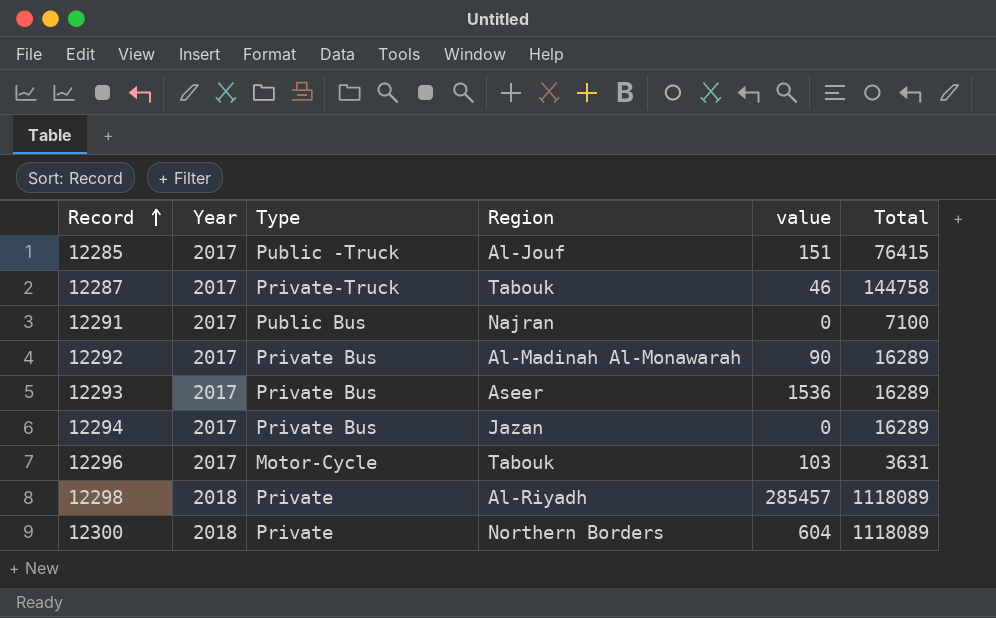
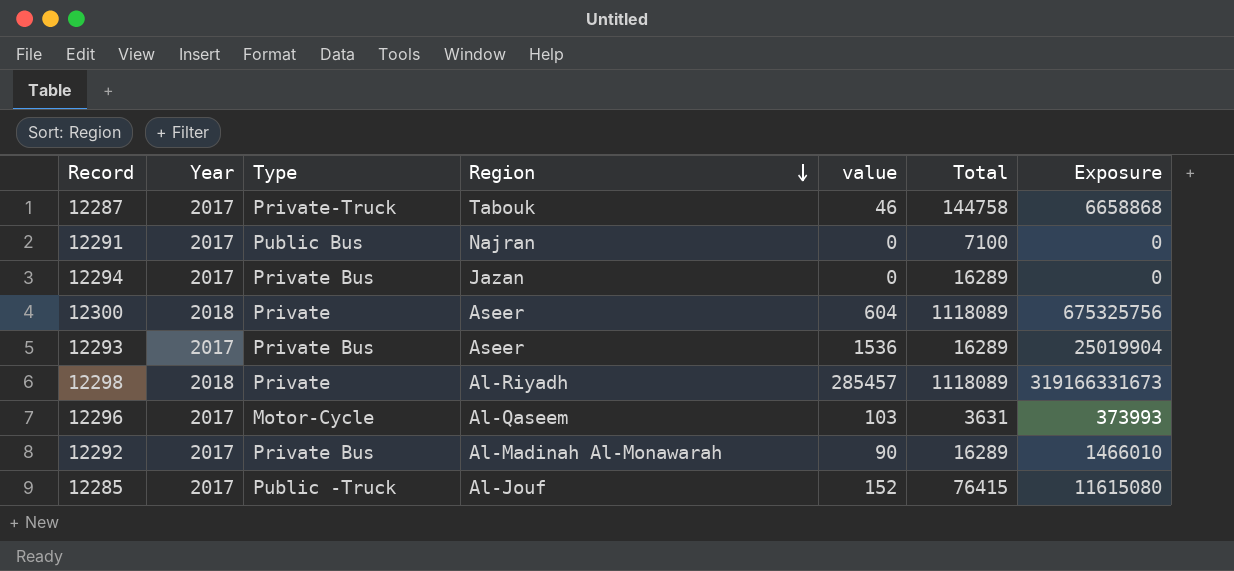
row order: Record ascending -> Region descending
column Exposure | formula: none -> [value] * [Total]
12300 | Region: Northern Borders -> Aseer
12296 | Region: Tabouk -> Al-Qaseem
12285 | value: 151 -> 152

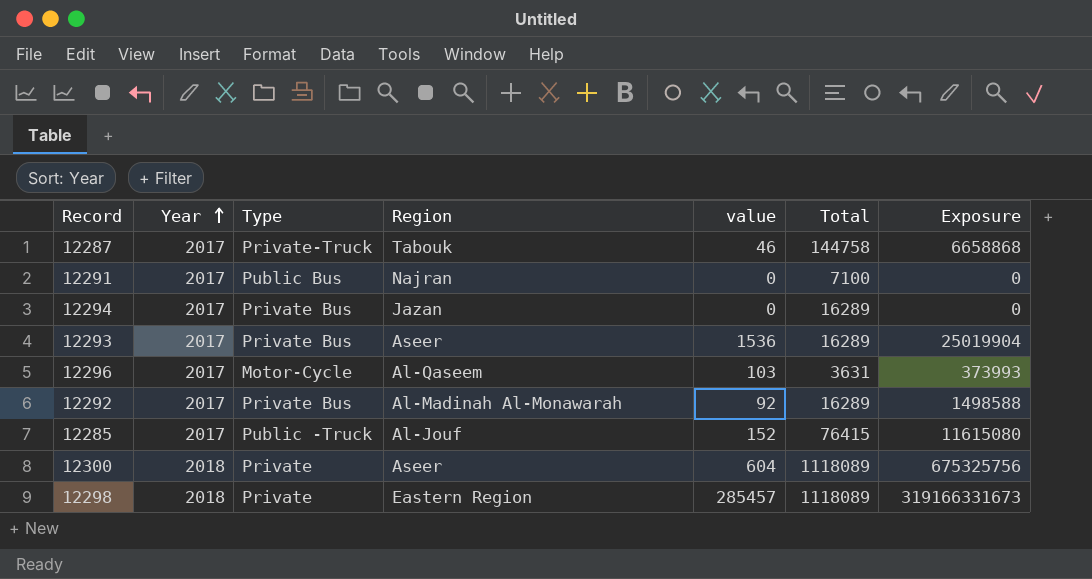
row order: Region descending -> Year ascending
12292 | value: 90 -> 92
12292 | Exposure: 1466010 -> 1498588
12298 | Region: Al-Riyadh -> Eastern Region

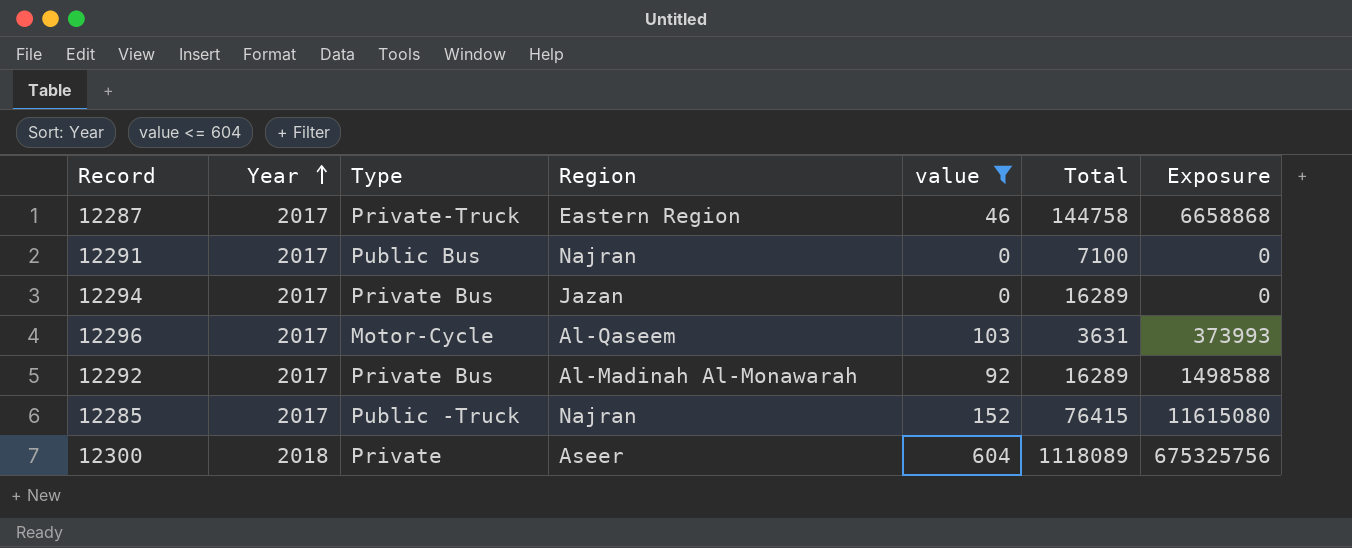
filter: none -> value <= 604
12287 | Region: Tabouk -> Eastern Region
12285 | Region: Al-Jouf -> Najran

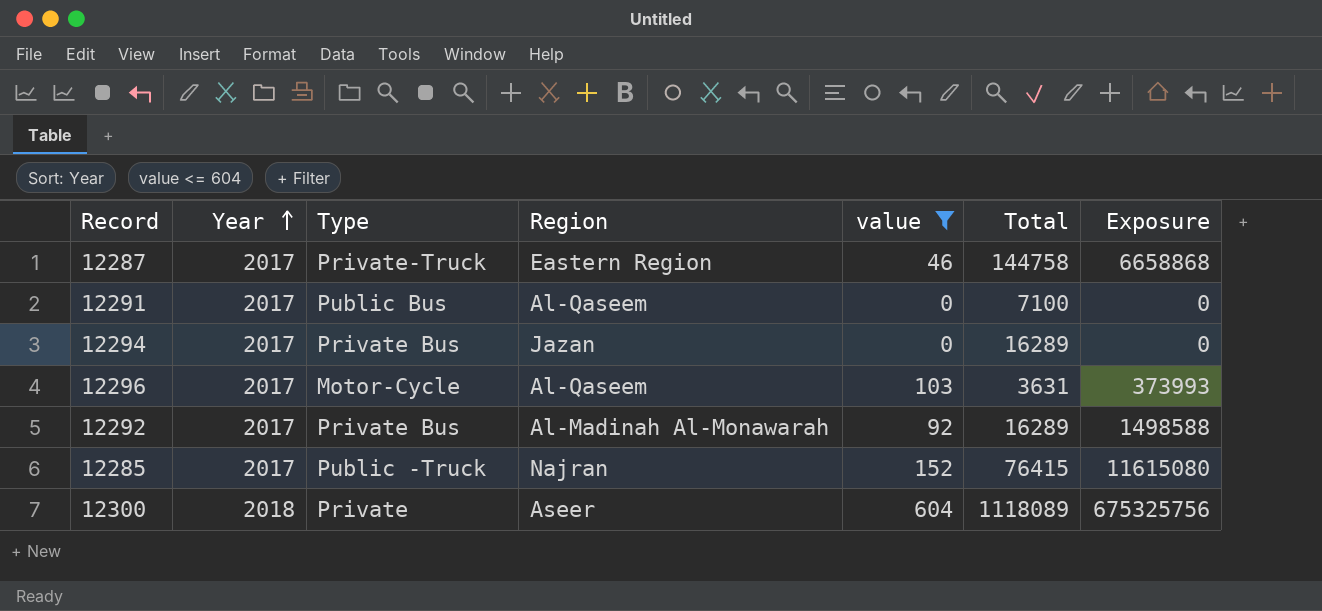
12291 | Region: Najran -> Al-Qaseem

